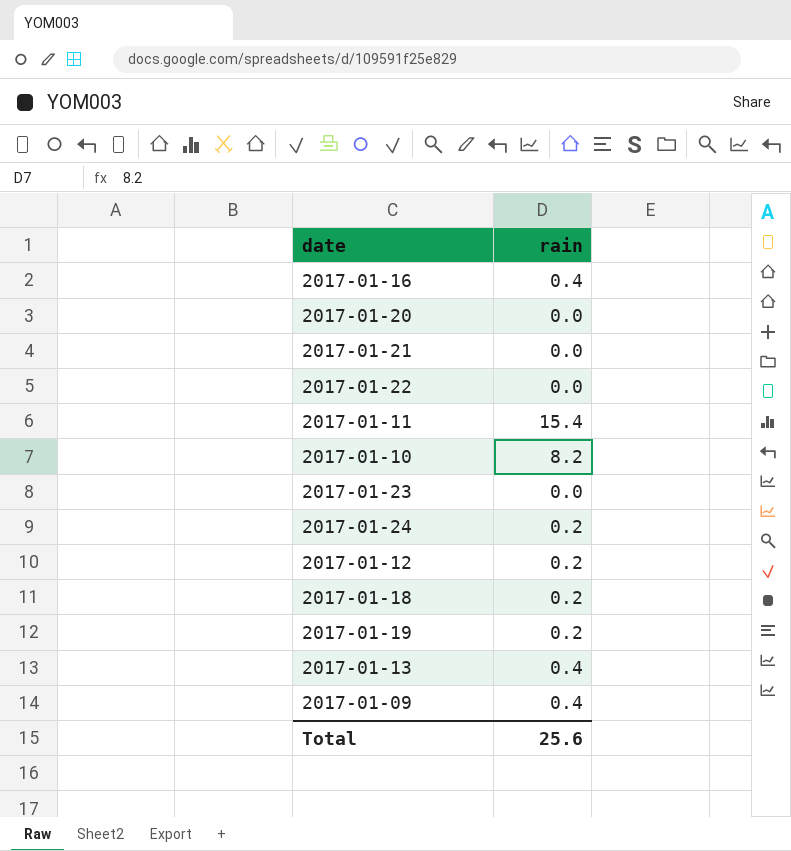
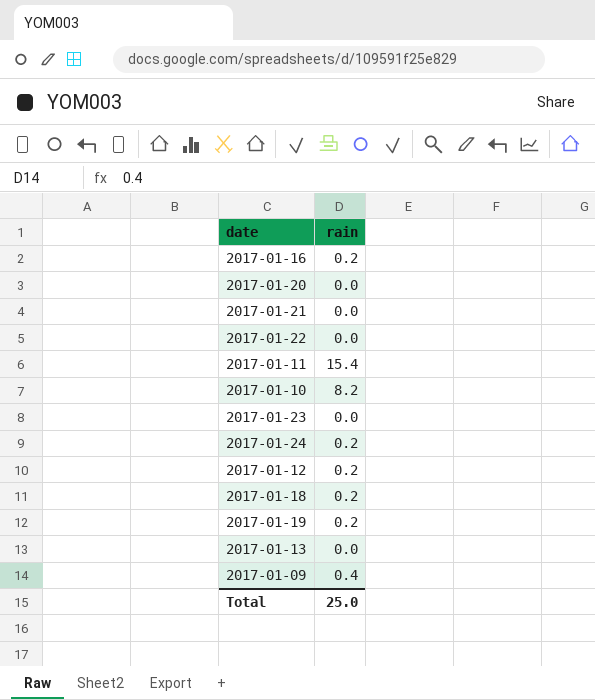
2017-01-16 | rain: 0.4 -> 0.2
2017-01-13 | rain: 0.4 -> 0.0
Total | rain: 25.6 -> 25.0

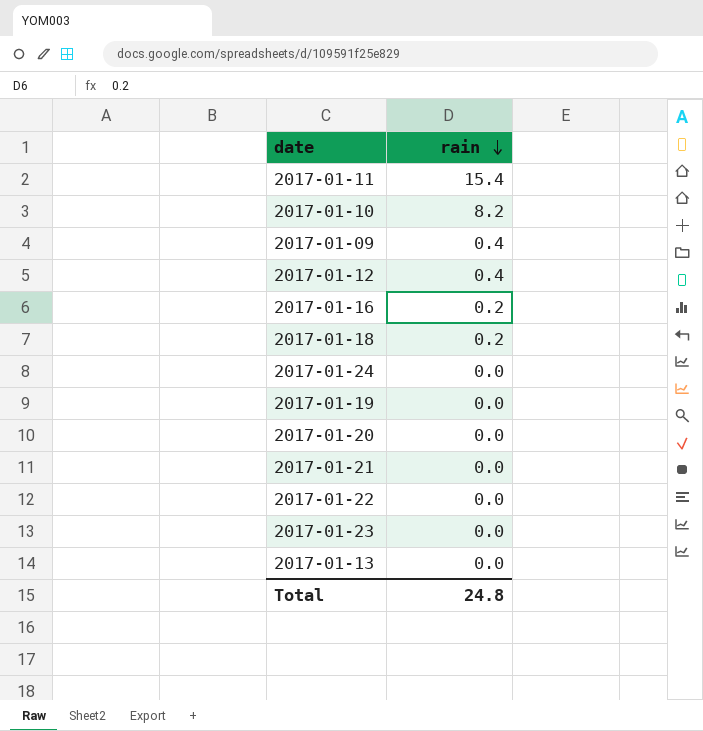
row order: none -> rain descending
2017-01-12 | rain: 0.2 -> 0.4
2017-01-24 | rain: 0.2 -> 0.0
2017-01-19 | rain: 0.2 -> 0.0
Total | rain: 25.0 -> 24.8

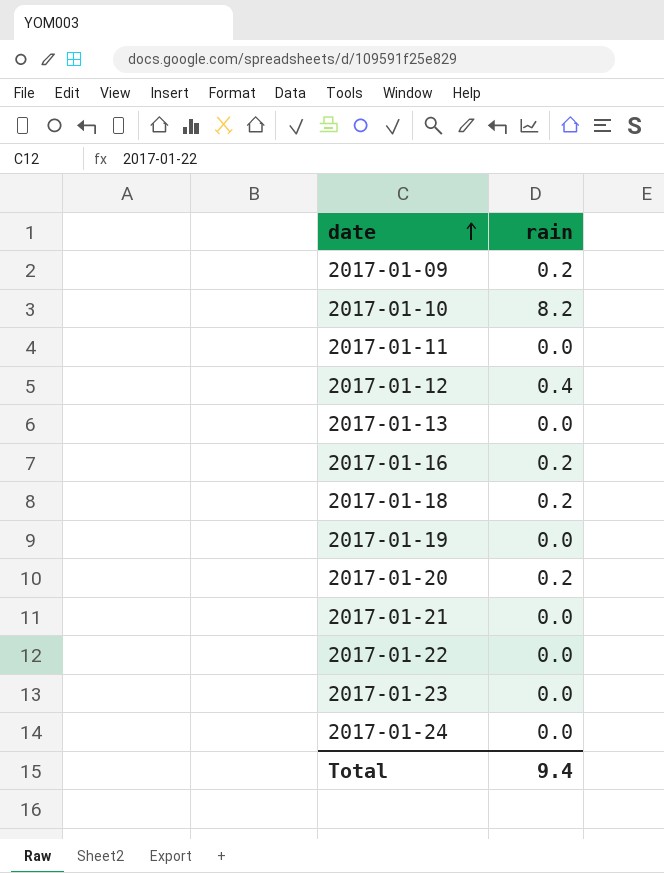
row order: rain descending -> date ascending
2017-01-09 | rain: 0.4 -> 0.2
2017-01-11 | rain: 15.4 -> 0.0
2017-01-20 | rain: 0.0 -> 0.2
Total | rain: 24.8 -> 9.4

